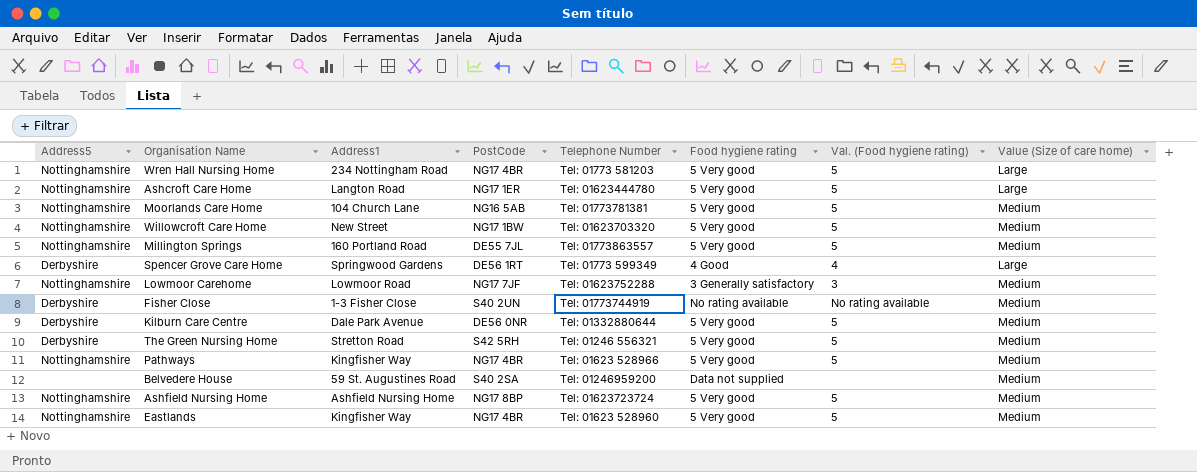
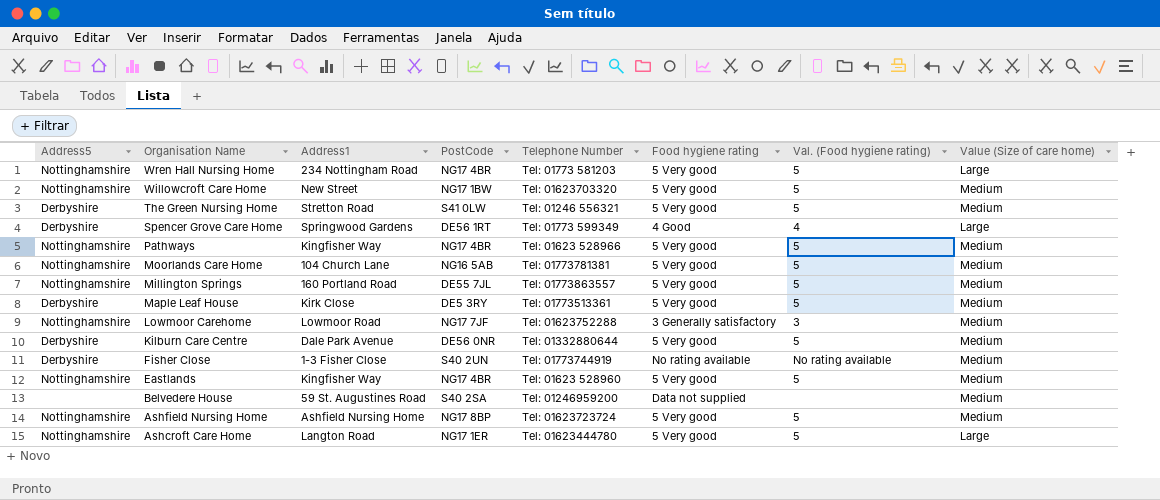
row order: none -> Organisation Name descending
The Green Nursing Home | PostCode: S42 5RH -> S41 0LW
row Maple Leaf House: none -> Derbyshire | Kirk Close | DE5 3RY | Tel: 01773513361 | 5 Very good | 5 | Medium

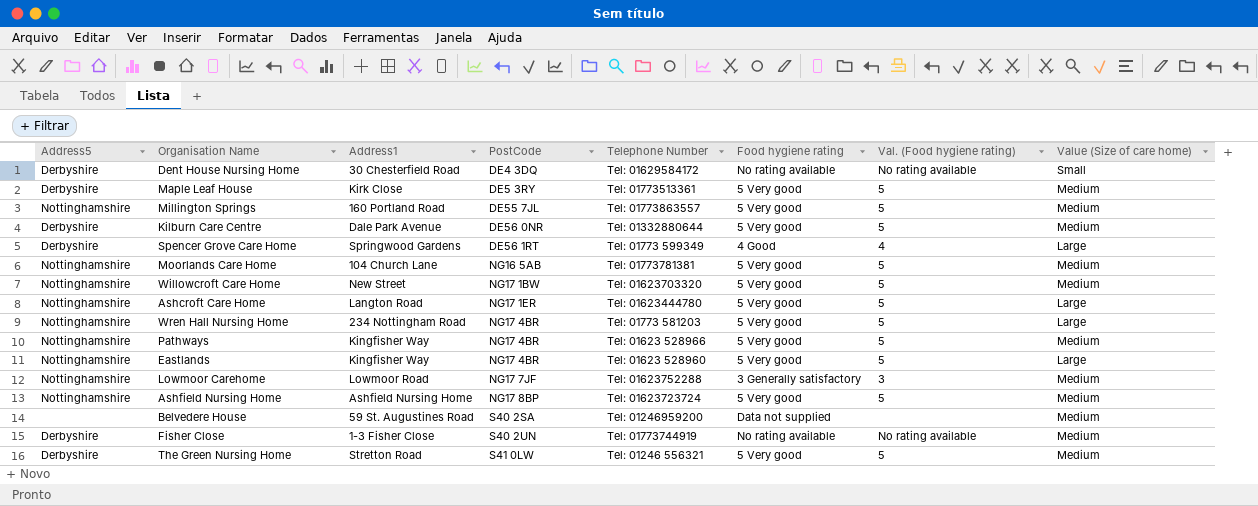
row order: Organisation Name descending -> PostCode ascending
row Dent House Nursing Home: none -> Derbyshire | 30 Chesterfield Road | DE4 3DQ | Tel: 01629584172 | No rating available | No rating available | Small
Eastlands | Value (Size of care home): Medium -> Large

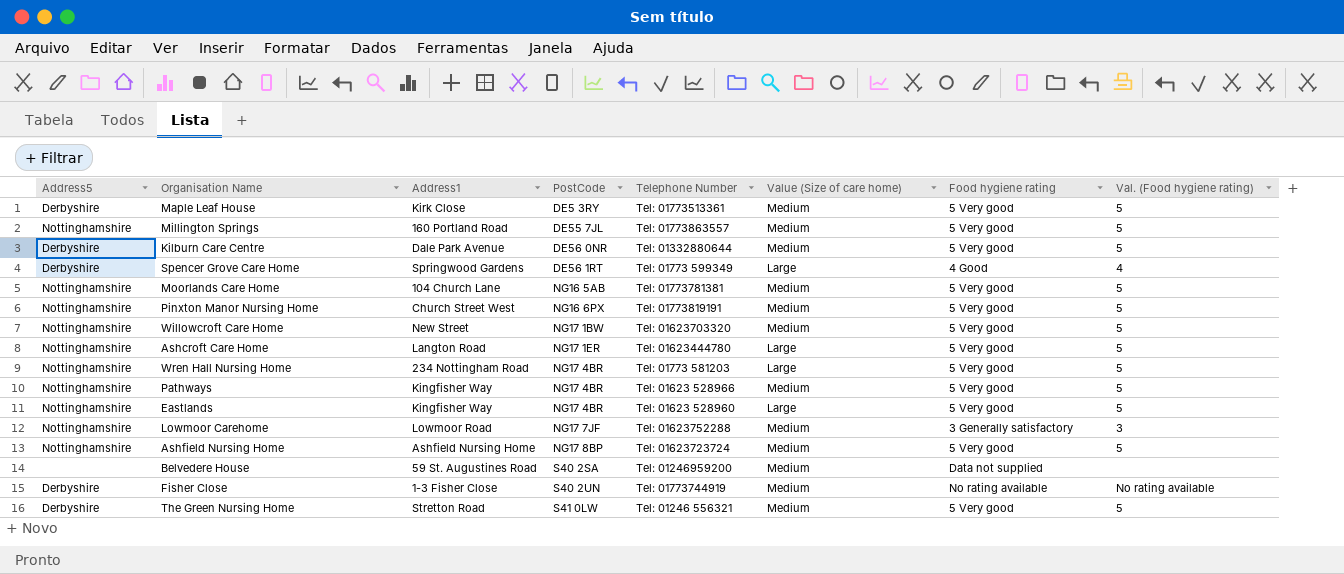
column Value (Size of care home) | position: 8 -> 6
row Dent House Nursing Home: Derbyshire | 30 Chesterfield Road | DE4 3DQ | Tel: 01629584172 | No rating available | No rating available | Small -> none
row Pinxton Manor Nursing Home: none -> Nottinghamshire | Church Street West | NG16 6PX | Tel: 01773819191 | Medium | 5 Very good | 5

